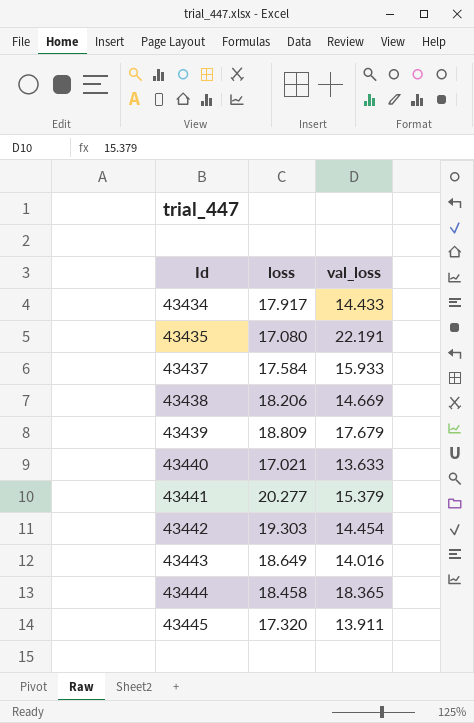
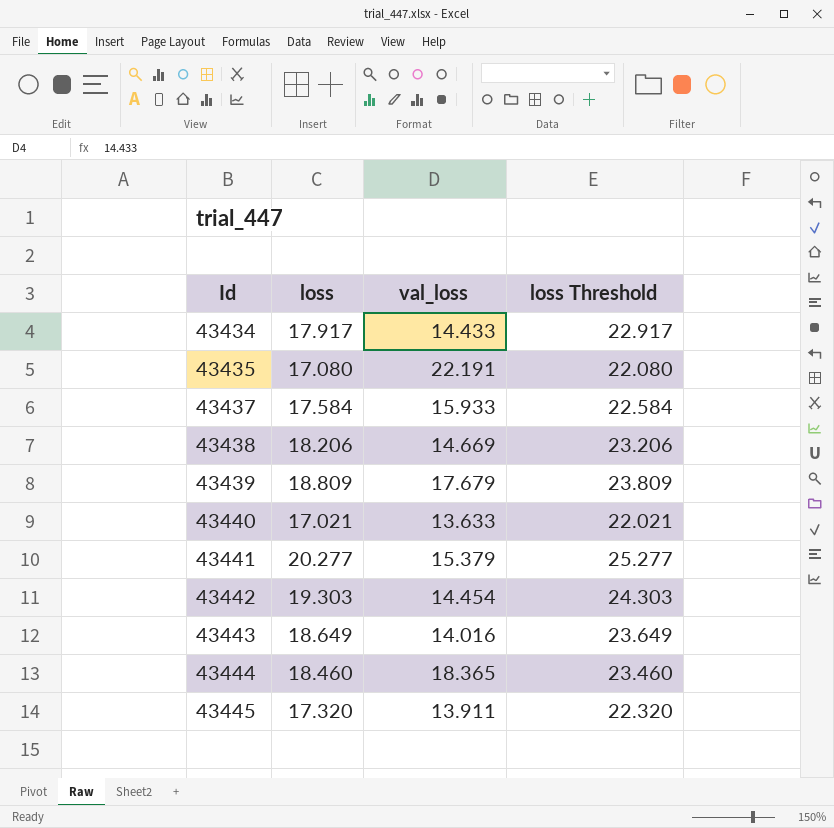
column loss Threshold | formula: none -> [loss] + 5
43444 | loss: 18.458 -> 18.460

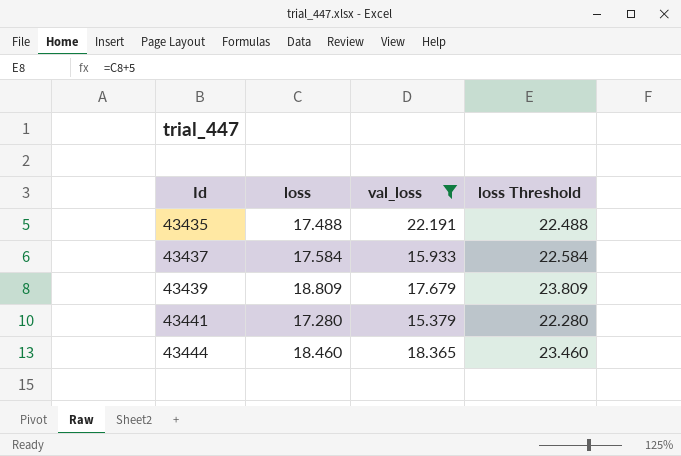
filter: none -> val_loss >= 15.379
43435 | loss: 17.080 -> 17.488
43435 | loss Threshold: 22.080 -> 22.488
43441 | loss: 20.277 -> 17.280
43441 | loss Threshold: 25.277 -> 22.280

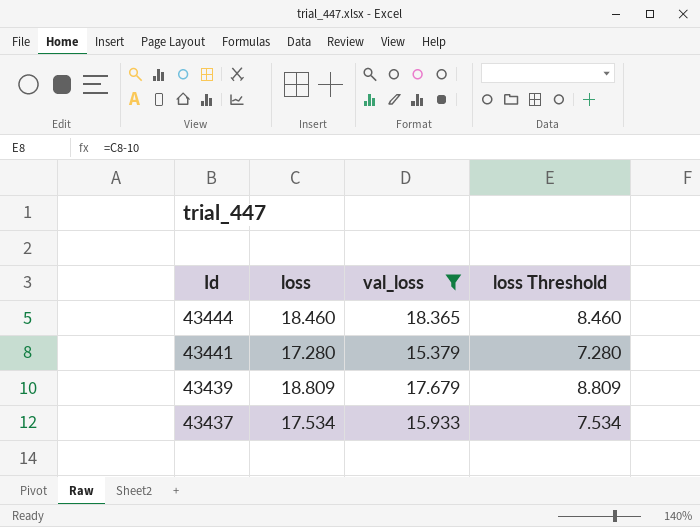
row order: Id ascending -> Id descending
column loss Threshold | formula: [loss] + 5 -> [loss] - 10
row 43435: 17.488 | 22.191 | 22.488 -> none
43437 | loss: 17.584 -> 17.534

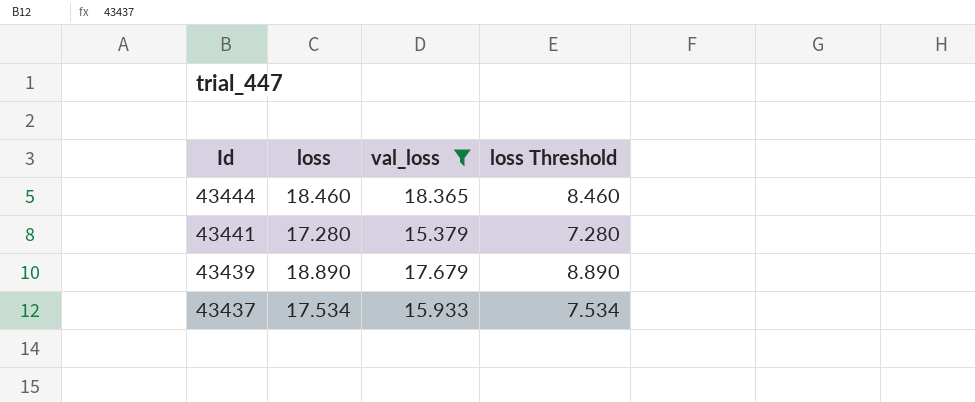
43439 | loss: 18.809 -> 18.890
43439 | loss Threshold: 8.809 -> 8.890

